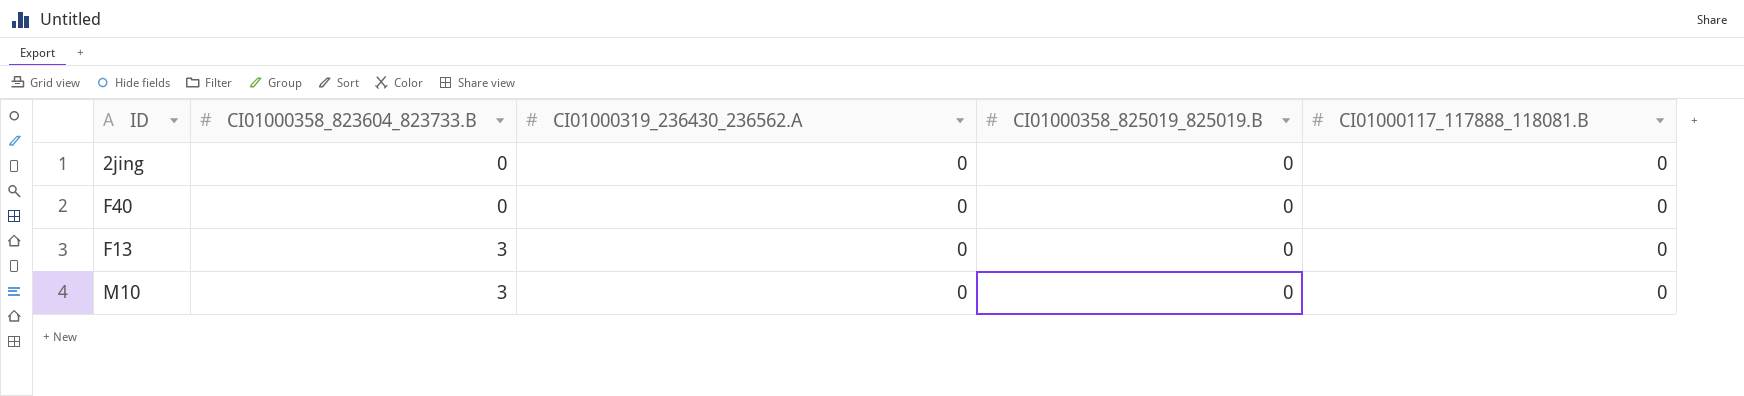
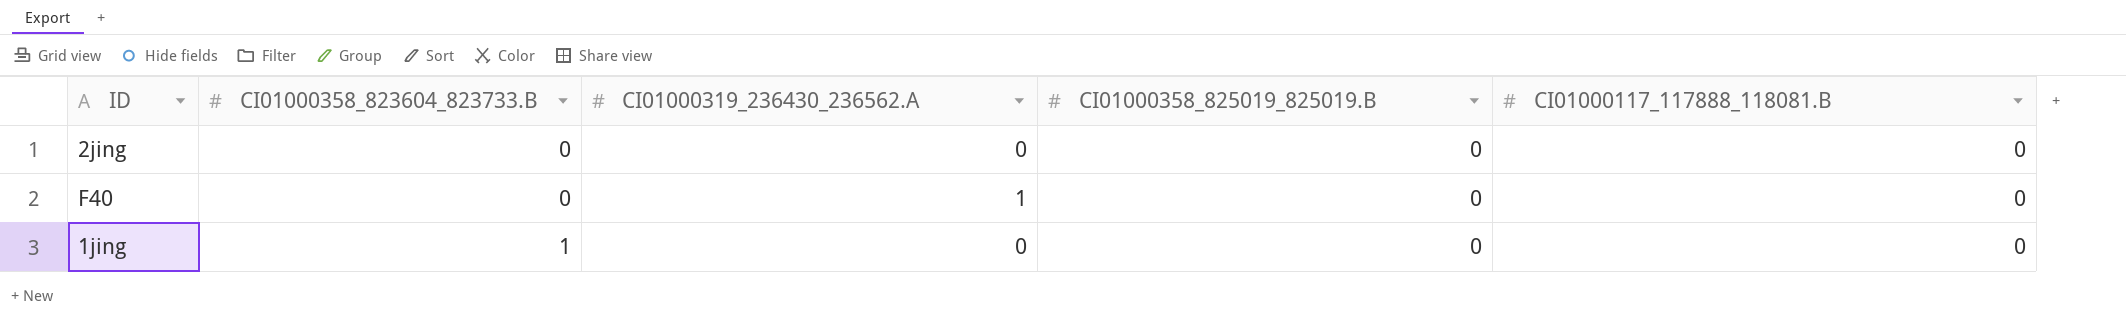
row F13: 3 | 0 | 0 | 0 -> none
row M10: 3 | 0 | 0 | 0 -> none
F40 | CI01000319_236430_236562.A: 0 -> 1
row 1jing: none -> 1 | 0 | 0 | 0

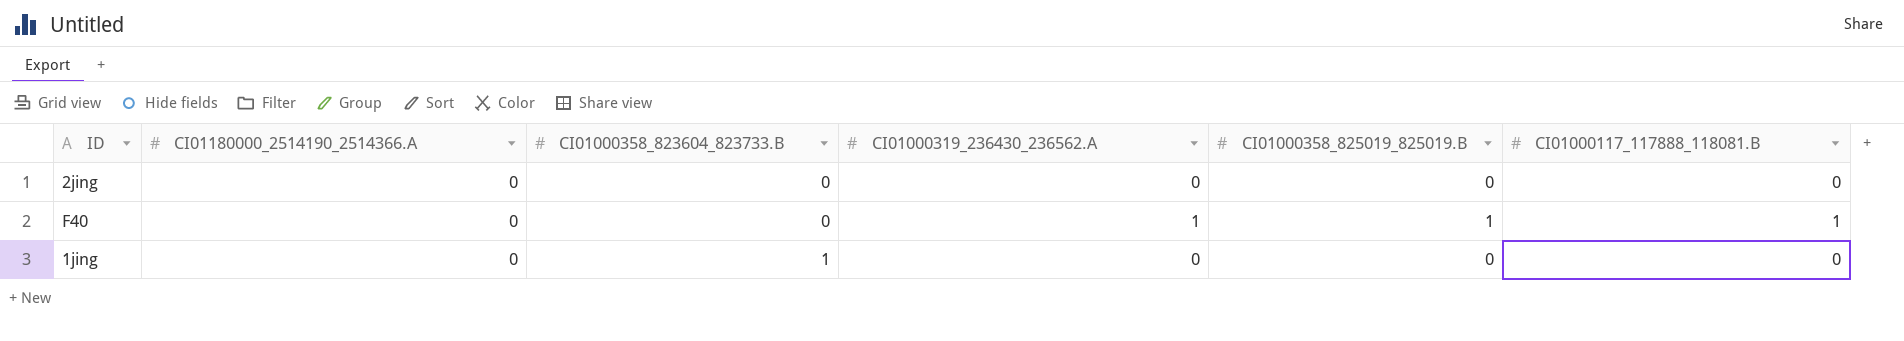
column CI01180000_2514190_2514366.A | position: none -> 2
F40 | CI01000358_825019_825019.B: 0 -> 1
F40 | CI01000117_117888_118081.B: 0 -> 1

